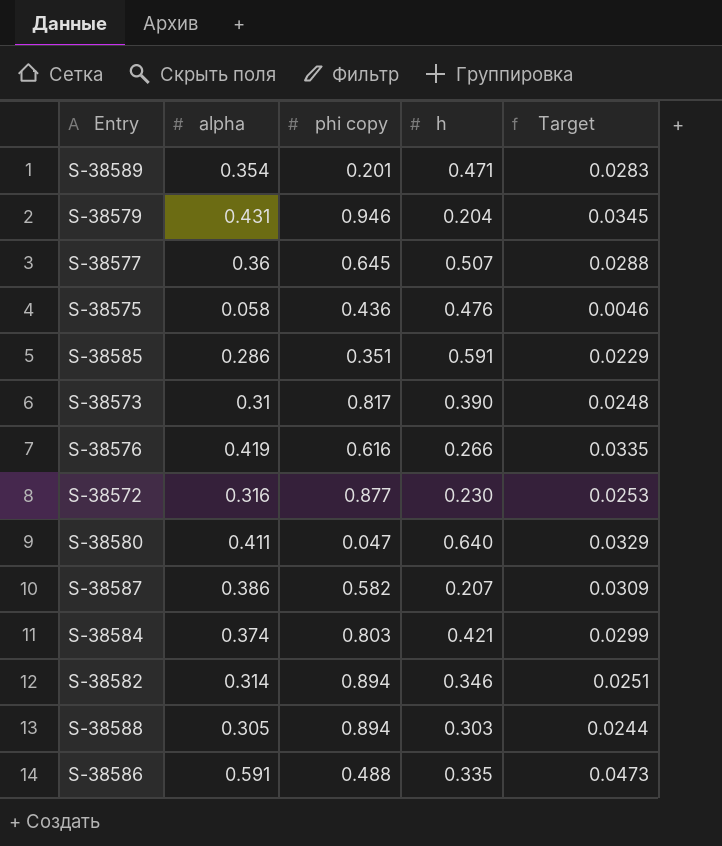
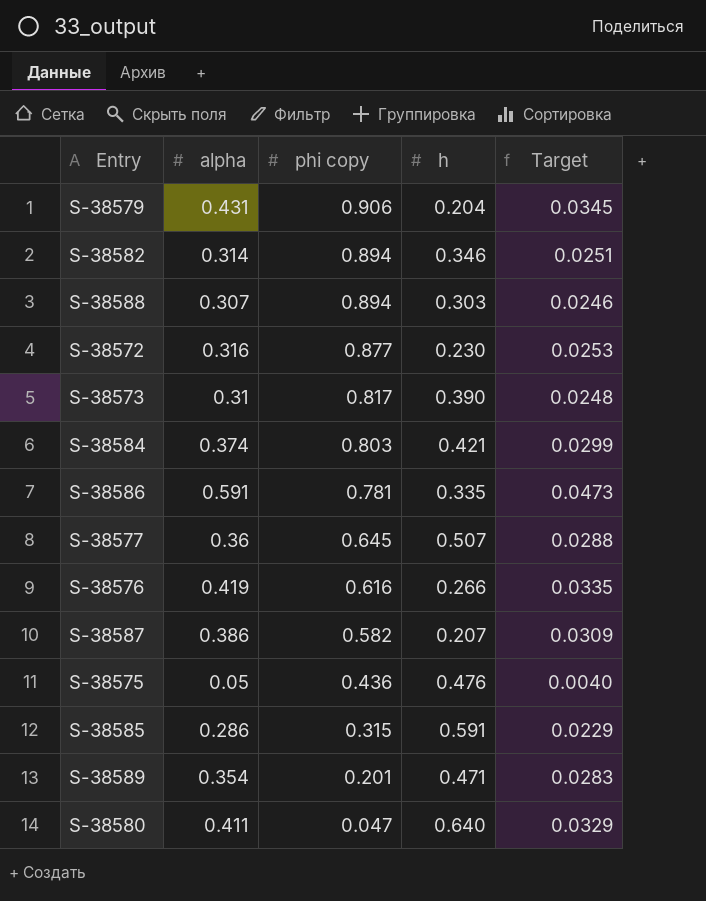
row order: none -> phi copy descending
S-38579 | phi copy: 0.946 -> 0.906
S-38588 | alpha: 0.305 -> 0.307
S-38588 | Target: 0.0244 -> 0.0246
S-38586 | phi copy: 0.488 -> 0.781
S-38575 | alpha: 0.058 -> 0.05
S-38575 | Target: 0.0046 -> 0.0040
S-38585 | phi copy: 0.351 -> 0.315

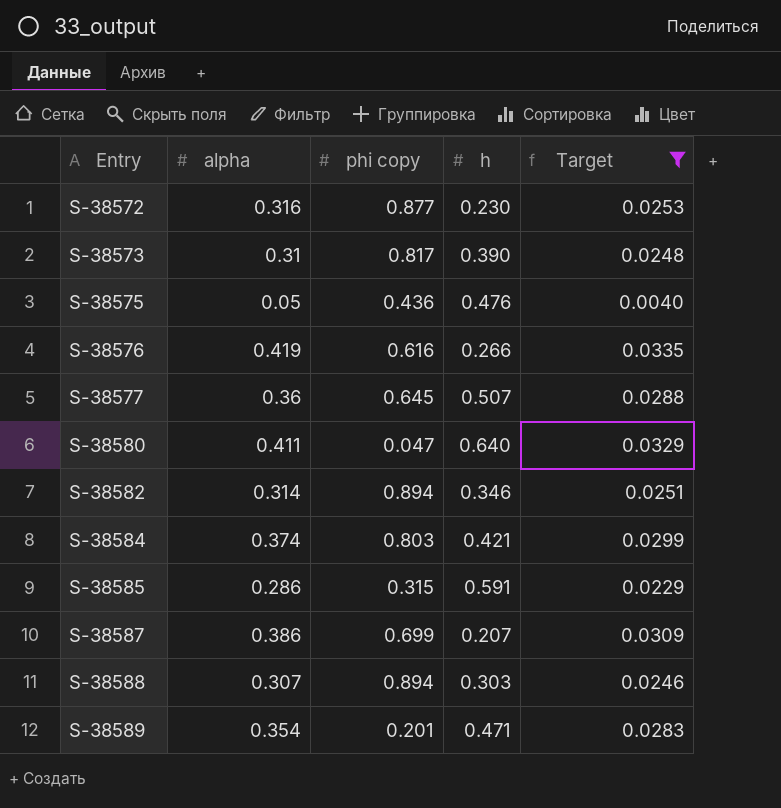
filter: none -> Target <= 0.0335
row order: phi copy descending -> Entry ascending
S-38587 | phi copy: 0.582 -> 0.699

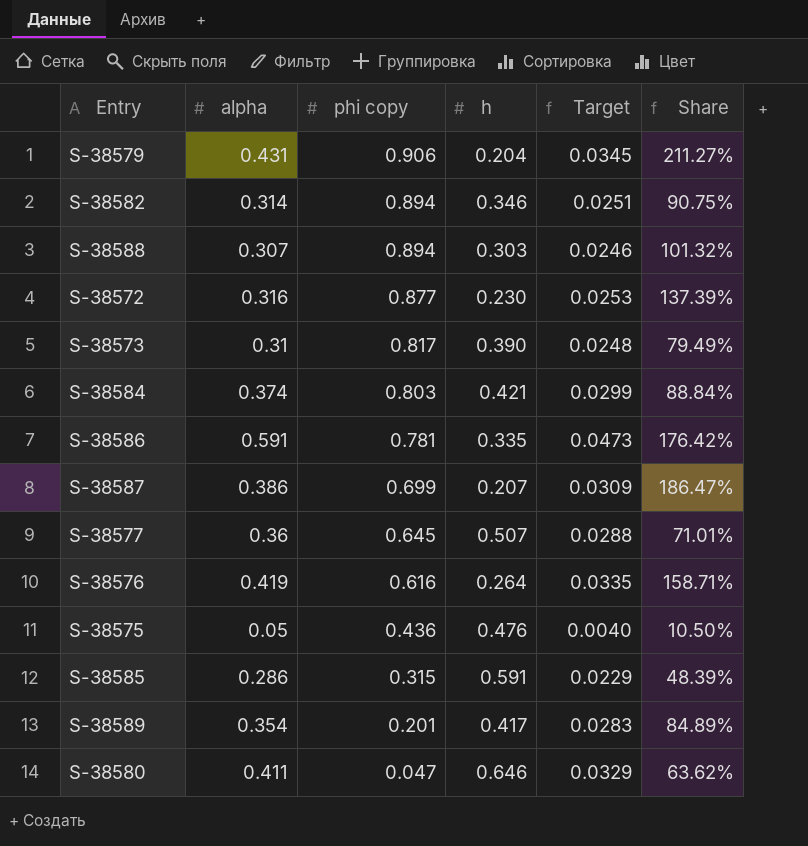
filter: Target <= 0.0335 -> none
row order: Entry ascending -> phi copy descending
column Share | formula: none -> [alpha] / [h]
S-38576 | h: 0.266 -> 0.264
S-38589 | h: 0.471 -> 0.417
S-38580 | h: 0.640 -> 0.646

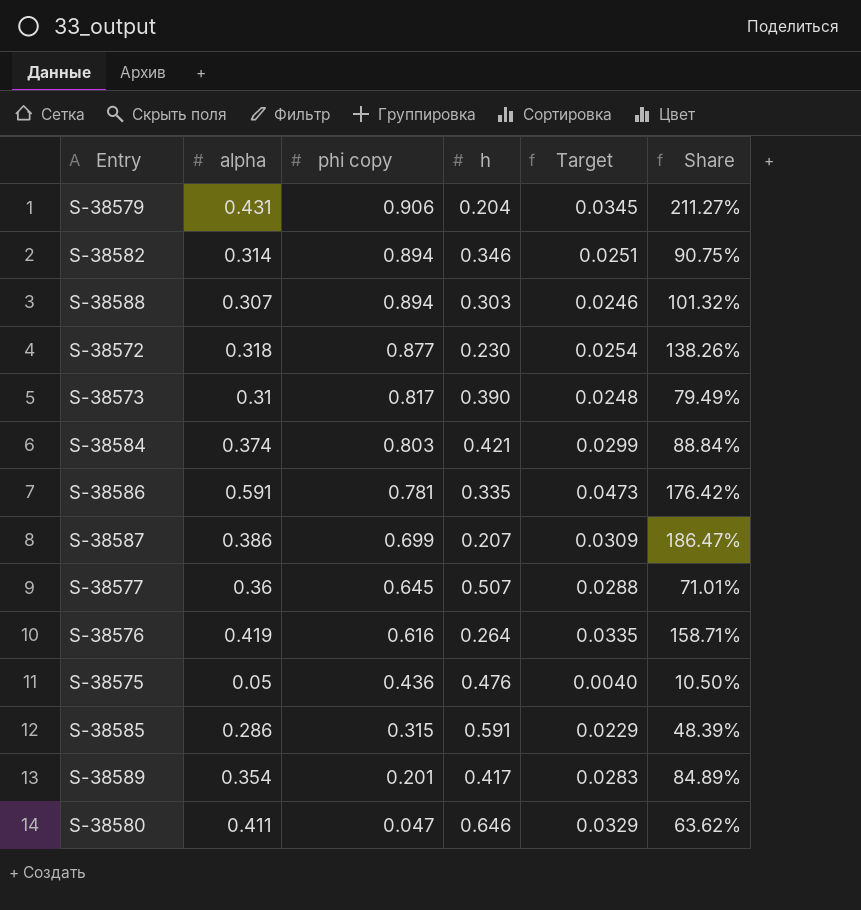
S-38572 | alpha: 0.316 -> 0.318
S-38572 | Target: 0.0253 -> 0.0254
S-38572 | Share: 137.39% -> 138.26%

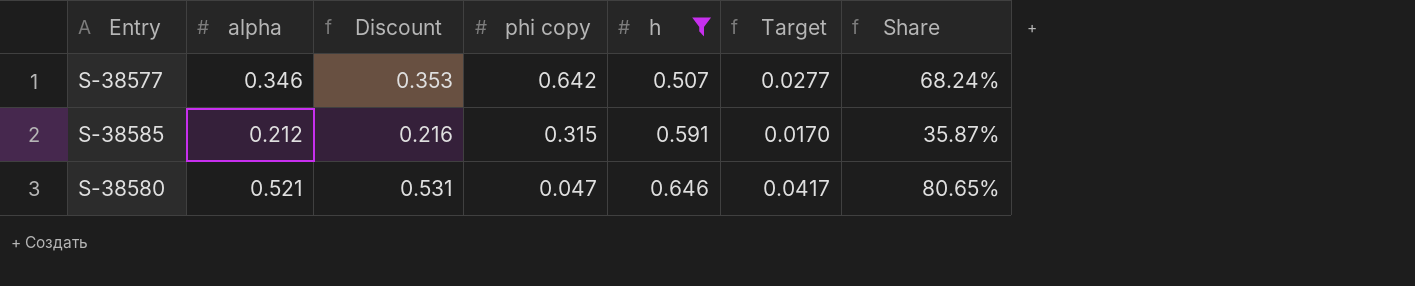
filter: none -> h >= 0.507
column Discount | formula: none -> [alpha] * 1.02
S-38577 | alpha: 0.36 -> 0.346
S-38577 | phi copy: 0.645 -> 0.642
S-38577 | Target: 0.0288 -> 0.0277
S-38577 | Share: 71.01% -> 68.24%
S-38585 | alpha: 0.286 -> 0.212
S-38585 | Target: 0.0229 -> 0.0170
S-38585 | Share: 48.39% -> 35.87%
S-38580 | alpha: 0.411 -> 0.521
S-38580 | Target: 0.0329 -> 0.0417
S-38580 | Share: 63.62% -> 80.65%

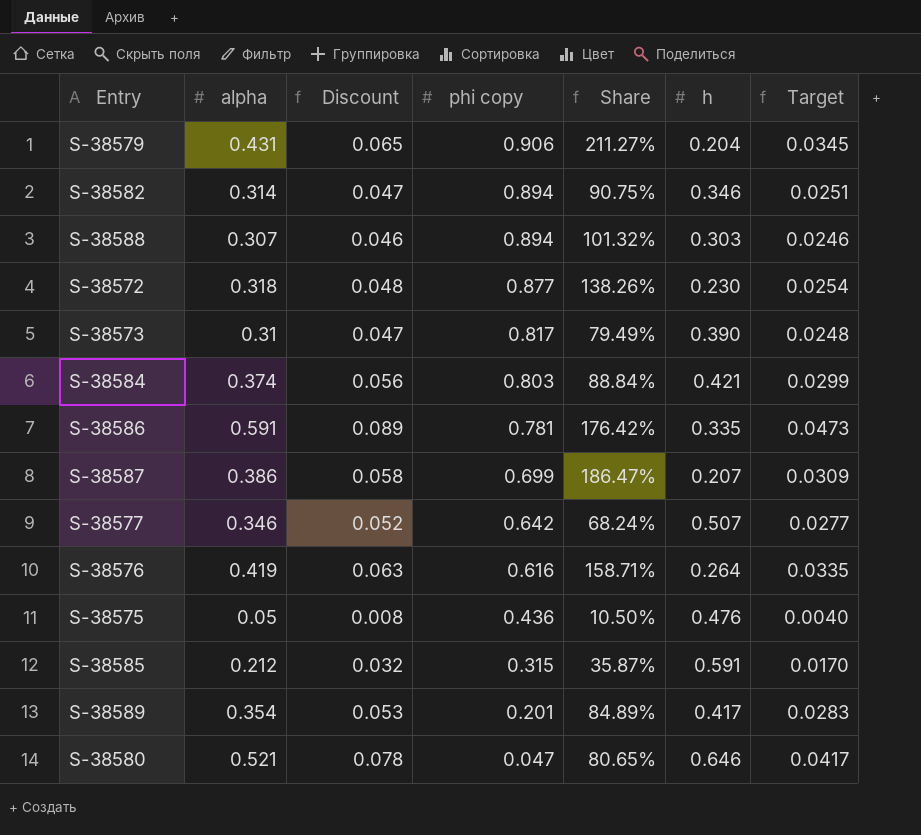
filter: h >= 0.507 -> none
column Discount | formula: [alpha] * 1.02 -> [alpha] * 0.15
column Share | position: 7 -> 5

